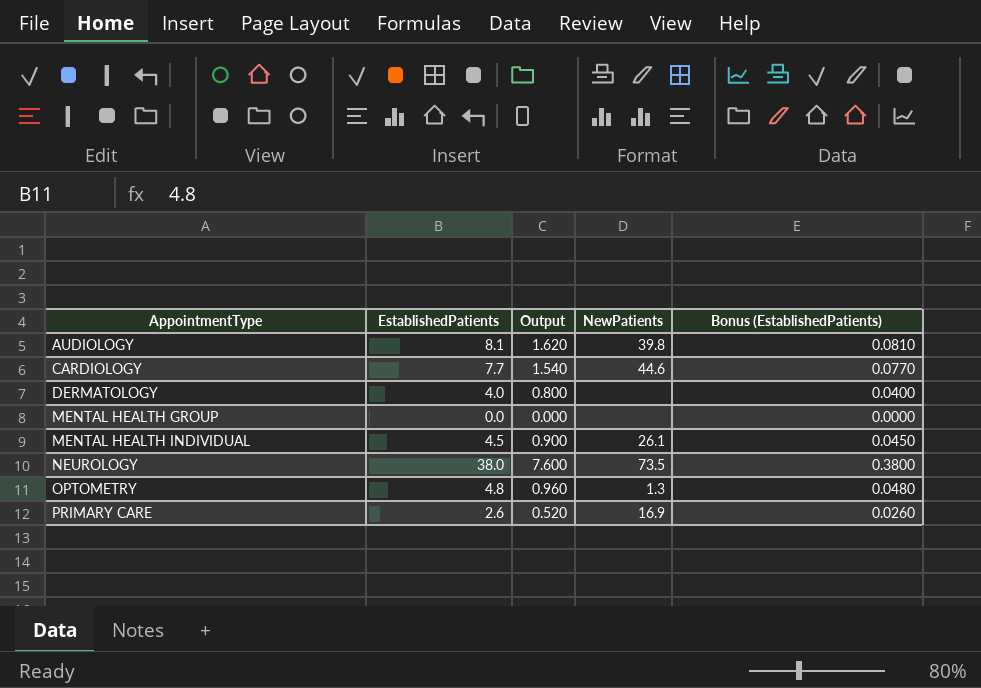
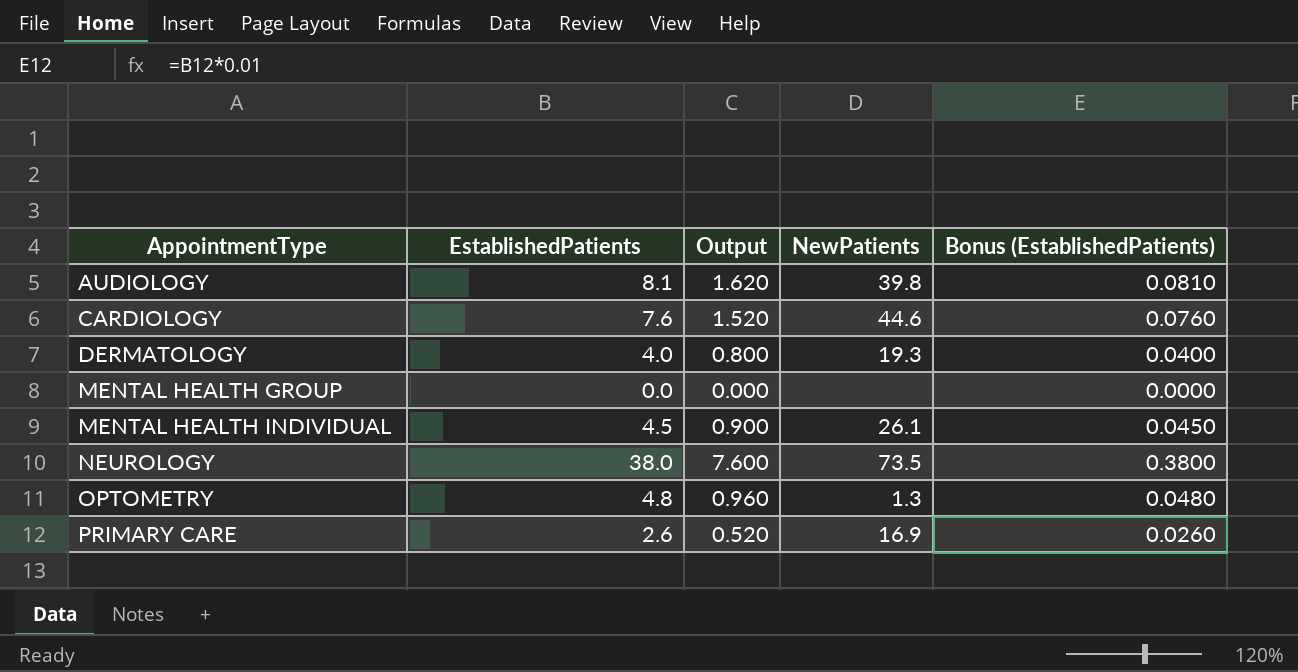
CARDIOLOGY | EstablishedPatients: 7.7 -> 7.6
CARDIOLOGY | Output: 1.540 -> 1.520
CARDIOLOGY | Bonus (EstablishedPatients): 0.0770 -> 0.0760
DERMATOLOGY | NewPatients: none -> 19.3

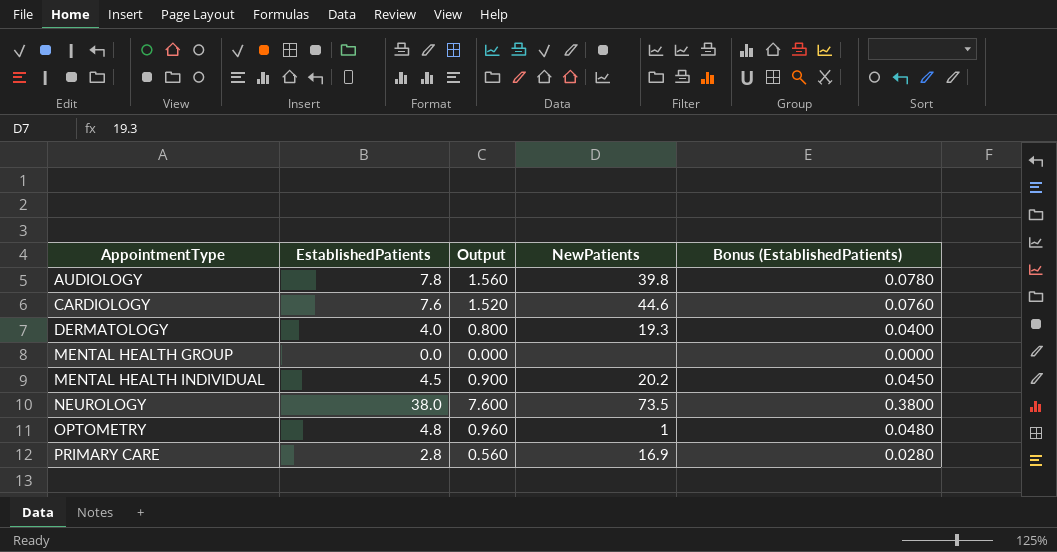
AUDIOLOGY | EstablishedPatients: 8.1 -> 7.8
AUDIOLOGY | Output: 1.620 -> 1.560
AUDIOLOGY | Bonus (EstablishedPatients): 0.0810 -> 0.0780
MENTAL HEALTH INDIVIDUAL | NewPatients: 26.1 -> 20.2
OPTOMETRY | NewPatients: 1.3 -> 1
PRIMARY CARE | EstablishedPatients: 2.6 -> 2.8
PRIMARY CARE | Output: 0.520 -> 0.560
PRIMARY CARE | Bonus (EstablishedPatients): 0.0260 -> 0.0280

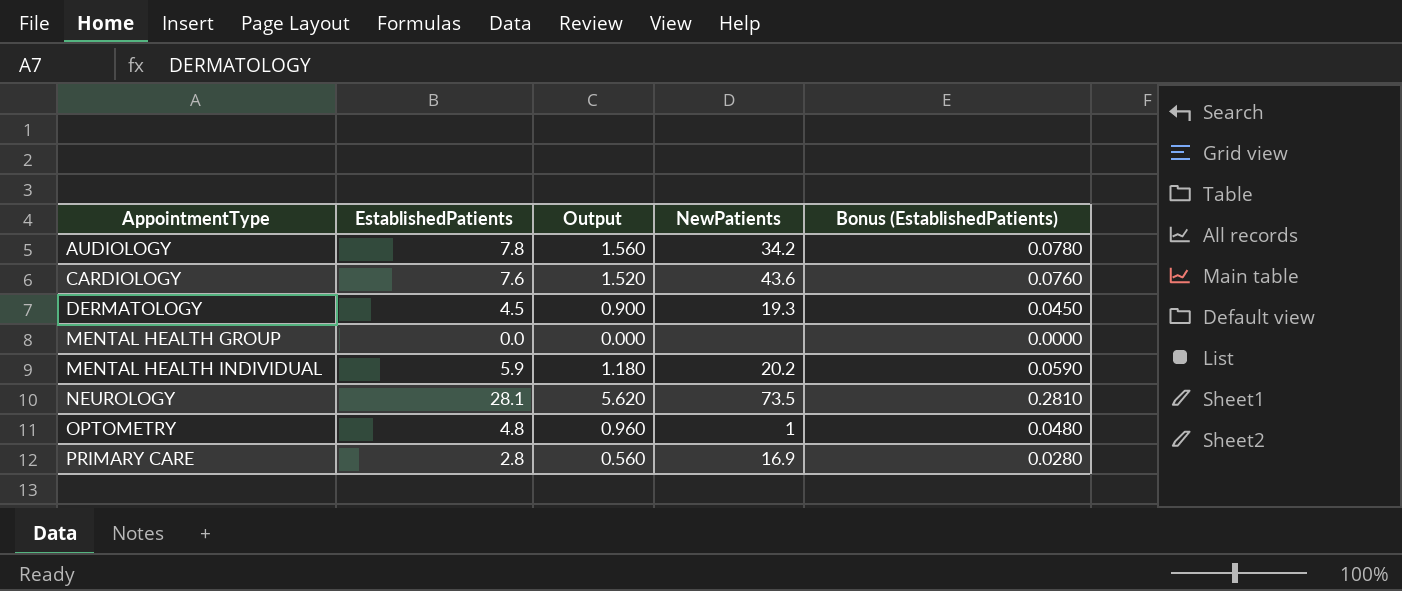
AUDIOLOGY | NewPatients: 39.8 -> 34.2
CARDIOLOGY | NewPatients: 44.6 -> 43.6
DERMATOLOGY | EstablishedPatients: 4.0 -> 4.5
DERMATOLOGY | Output: 0.800 -> 0.900
DERMATOLOGY | Bonus (EstablishedPatients): 0.0400 -> 0.0450
MENTAL HEALTH INDIVIDUAL | EstablishedPatients: 4.5 -> 5.9
MENTAL HEALTH INDIVIDUAL | Output: 0.900 -> 1.180
MENTAL HEALTH INDIVIDUAL | Bonus (EstablishedPatients): 0.0450 -> 0.0590
NEUROLOGY | EstablishedPatients: 38.0 -> 28.1
NEUROLOGY | Output: 7.600 -> 5.620
NEUROLOGY | Bonus (EstablishedPatients): 0.3800 -> 0.2810

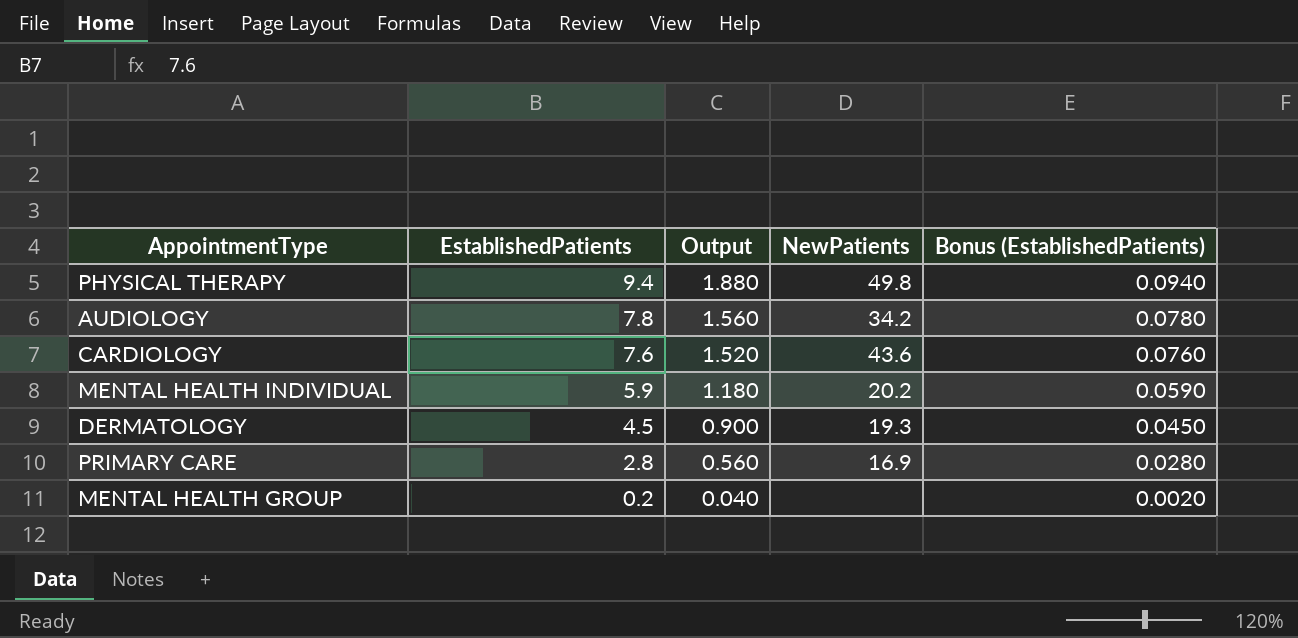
row order: AppointmentType ascending -> EstablishedPatients descending
row NEUROLOGY: 28.1 | 5.620 | 73.5 | 0.2810 -> none
row OPTOMETRY: 4.8 | 0.960 | 1 | 0.0480 -> none
row PHYSICAL THERAPY: none -> 9.4 | 1.880 | 49.8 | 0.0940
MENTAL HEALTH GROUP | EstablishedPatients: 0.0 -> 0.2
MENTAL HEALTH GROUP | Output: 0.000 -> 0.040
MENTAL HEALTH GROUP | Bonus (EstablishedPatients): 0.0000 -> 0.0020

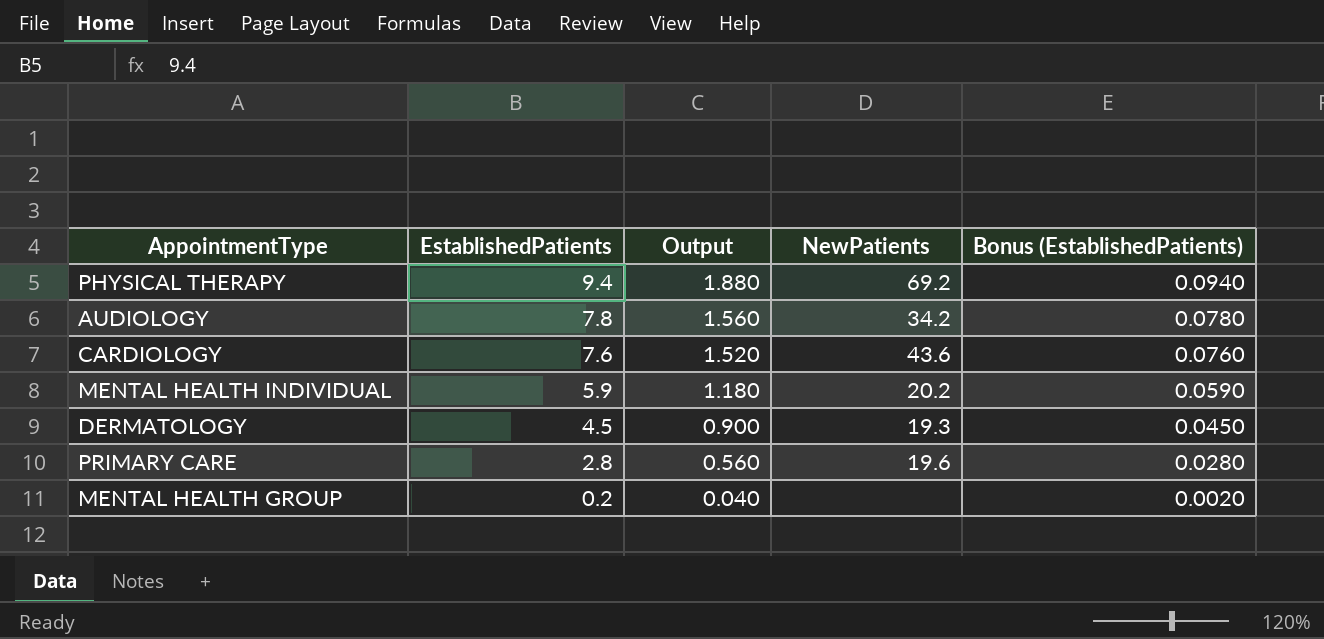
PHYSICAL THERAPY | NewPatients: 49.8 -> 69.2
PRIMARY CARE | NewPatients: 16.9 -> 19.6

